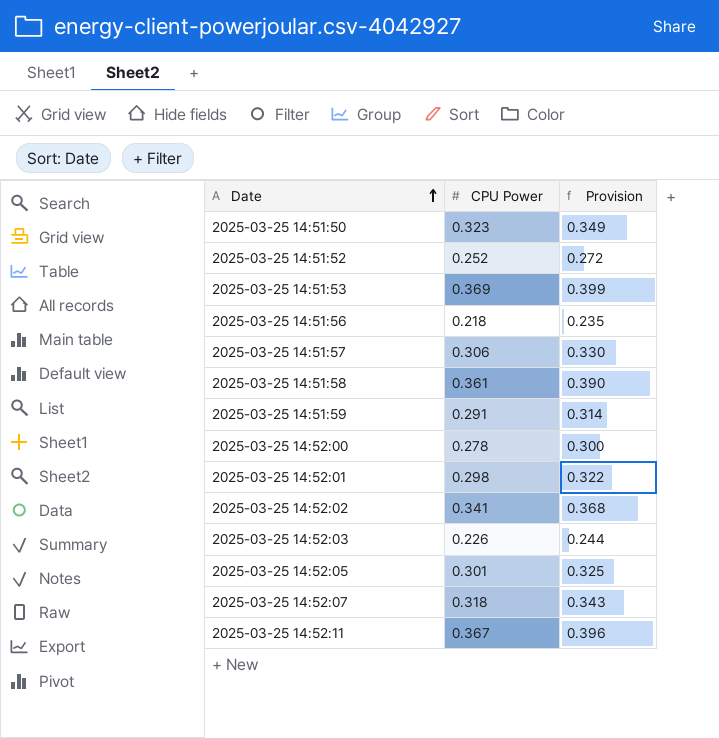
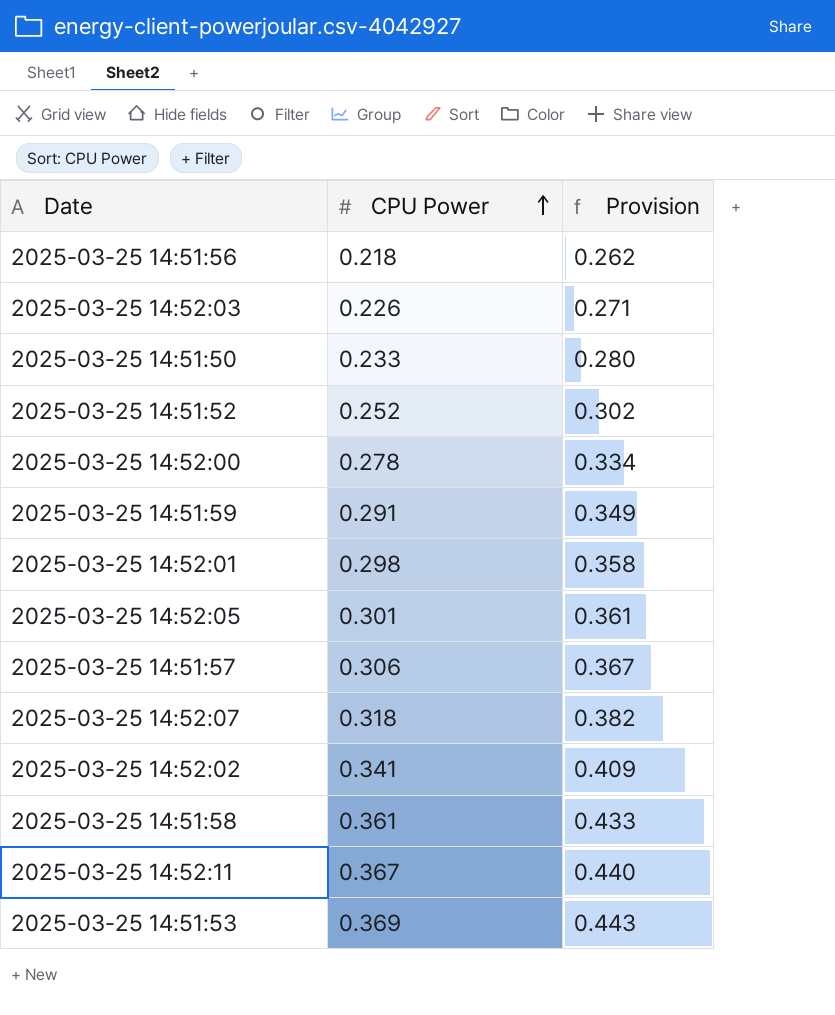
row order: Date ascending -> CPU Power ascending
column Provision | formula: [CPU Power] * 1.08 -> [CPU Power] * 1.2
2025-03-25 14:51:50 | CPU Power: 0.323 -> 0.233

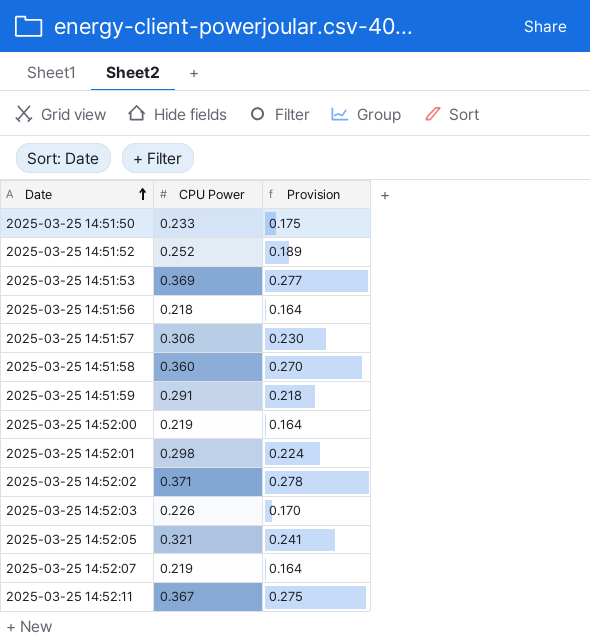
row order: CPU Power ascending -> Date ascending
column Provision | formula: [CPU Power] * 1.2 -> [CPU Power] * 0.75
2025-03-25 14:51:58 | CPU Power: 0.361 -> 0.360
2025-03-25 14:52:00 | CPU Power: 0.278 -> 0.219
2025-03-25 14:52:02 | CPU Power: 0.341 -> 0.371
2025-03-25 14:52:05 | CPU Power: 0.301 -> 0.321
2025-03-25 14:52:07 | CPU Power: 0.318 -> 0.219

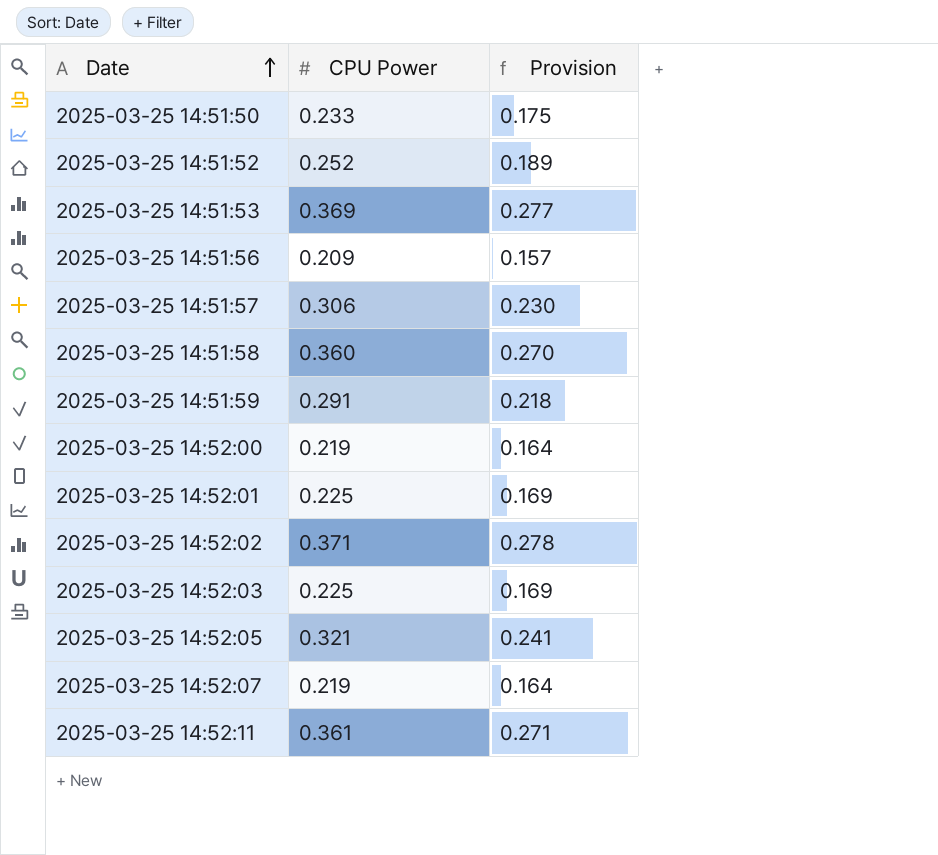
2025-03-25 14:51:56 | CPU Power: 0.218 -> 0.209
2025-03-25 14:51:56 | Provision: 0.164 -> 0.157
2025-03-25 14:52:01 | CPU Power: 0.298 -> 0.225
2025-03-25 14:52:01 | Provision: 0.224 -> 0.169
2025-03-25 14:52:03 | CPU Power: 0.226 -> 0.225
2025-03-25 14:52:03 | Provision: 0.170 -> 0.169
2025-03-25 14:52:11 | CPU Power: 0.367 -> 0.361
2025-03-25 14:52:11 | Provision: 0.275 -> 0.271

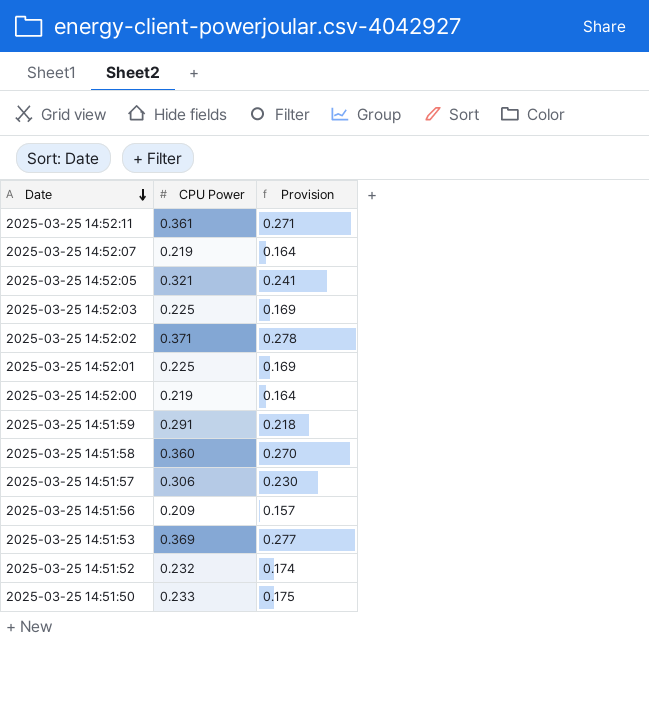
row order: Date ascending -> Date descending
2025-03-25 14:51:52 | CPU Power: 0.252 -> 0.232
2025-03-25 14:51:52 | Provision: 0.189 -> 0.174

